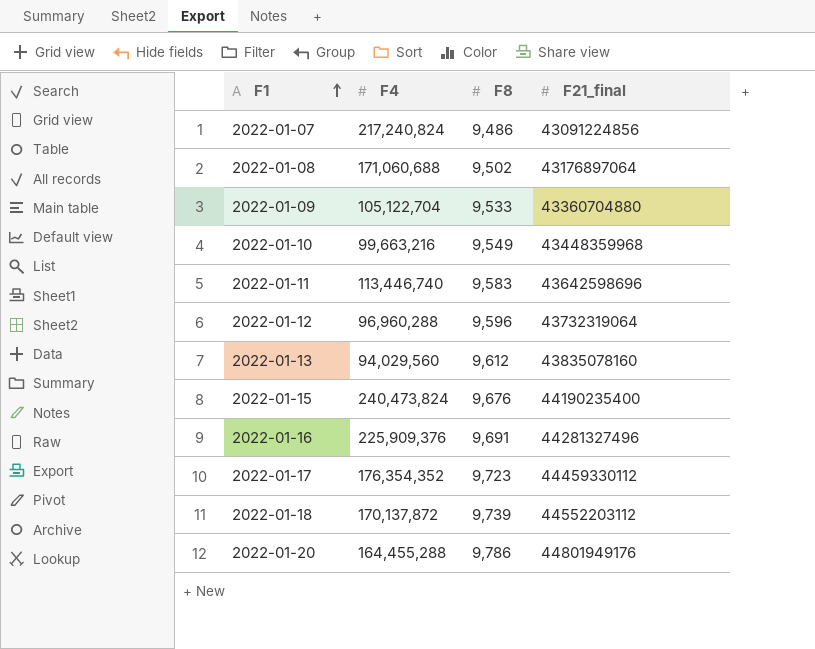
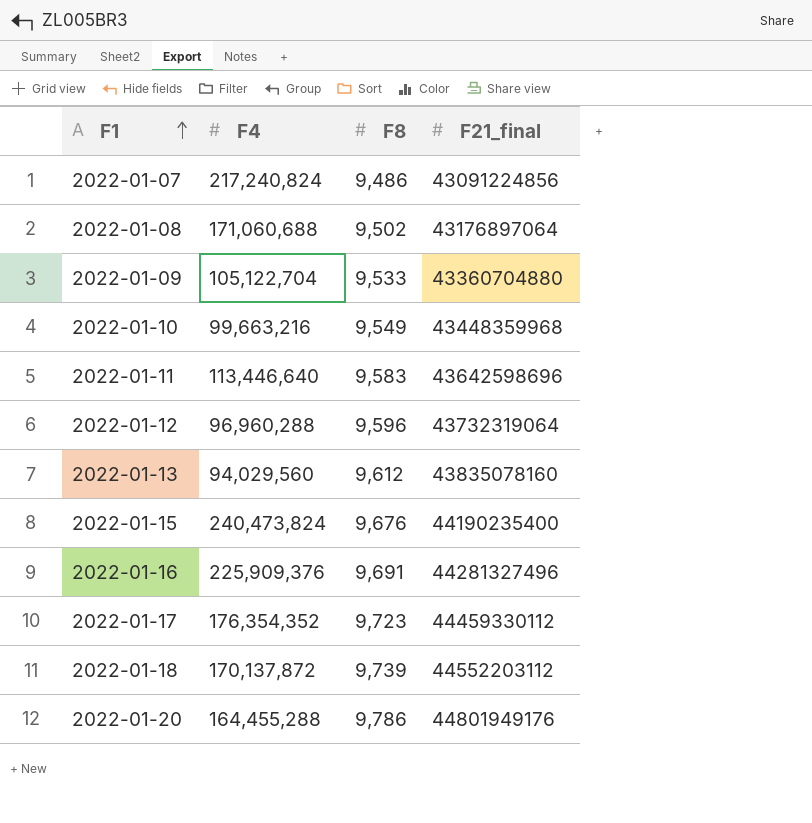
2022-01-11 | F4: 113,446,740 -> 113,446,640

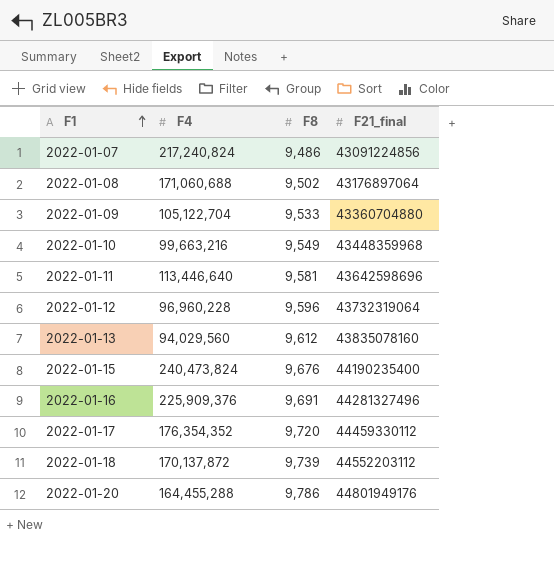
2022-01-11 | F8: 9,583 -> 9,581
2022-01-12 | F4: 96,960,288 -> 96,960,228
2022-01-17 | F8: 9,723 -> 9,720

